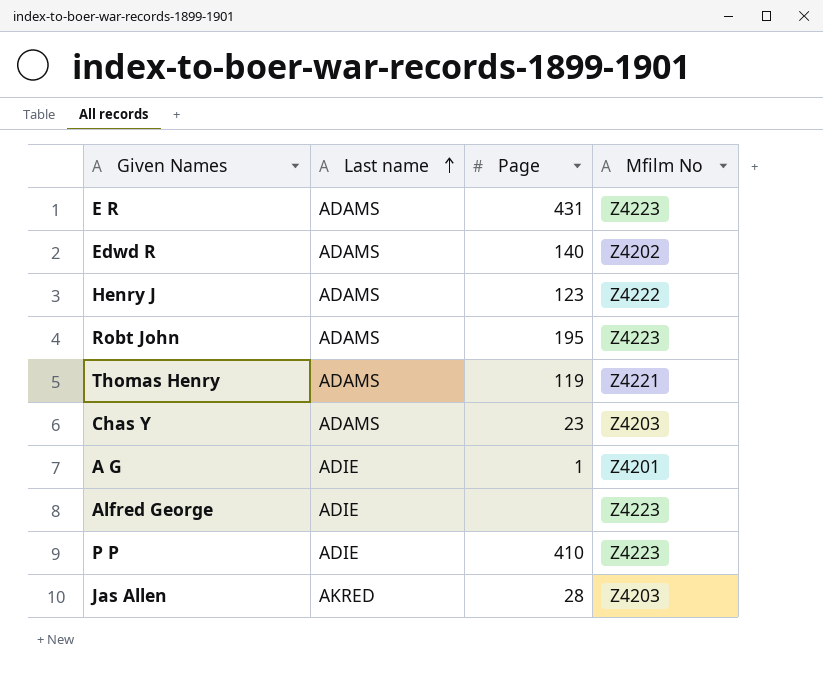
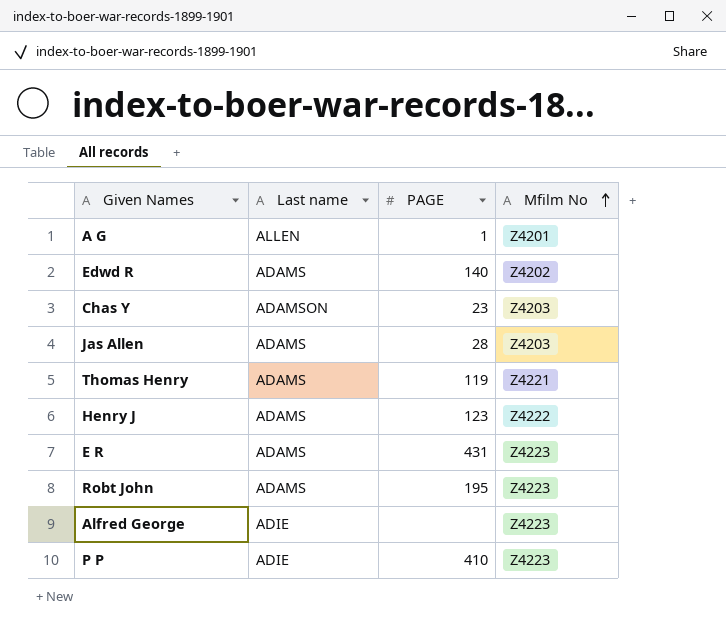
row order: Last name ascending -> Mfilm No ascending
column name: Page -> PAGE
A G | Last name: ADIE -> ALLEN
Chas Y | Last name: ADAMS -> ADAMSON
Jas Allen | Last name: AKRED -> ADAMS

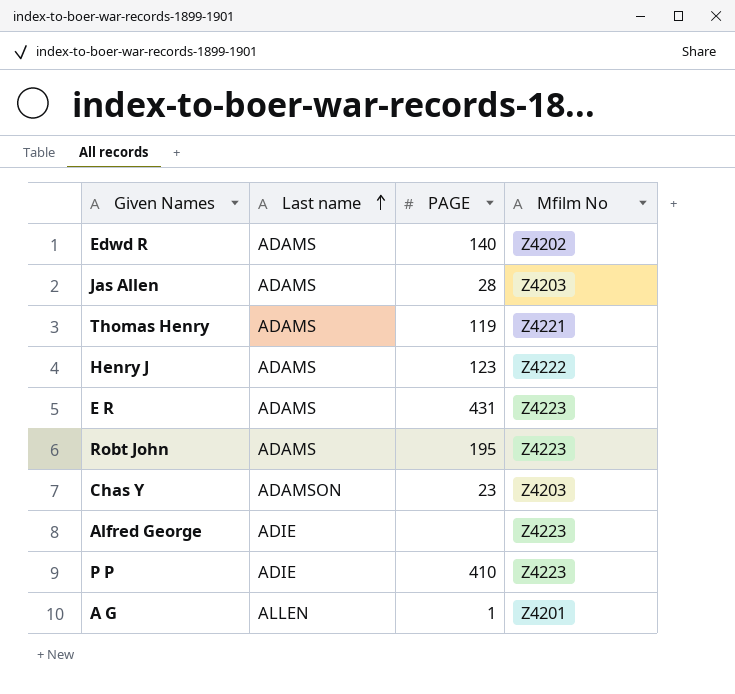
row order: Mfilm No ascending -> Last name ascending

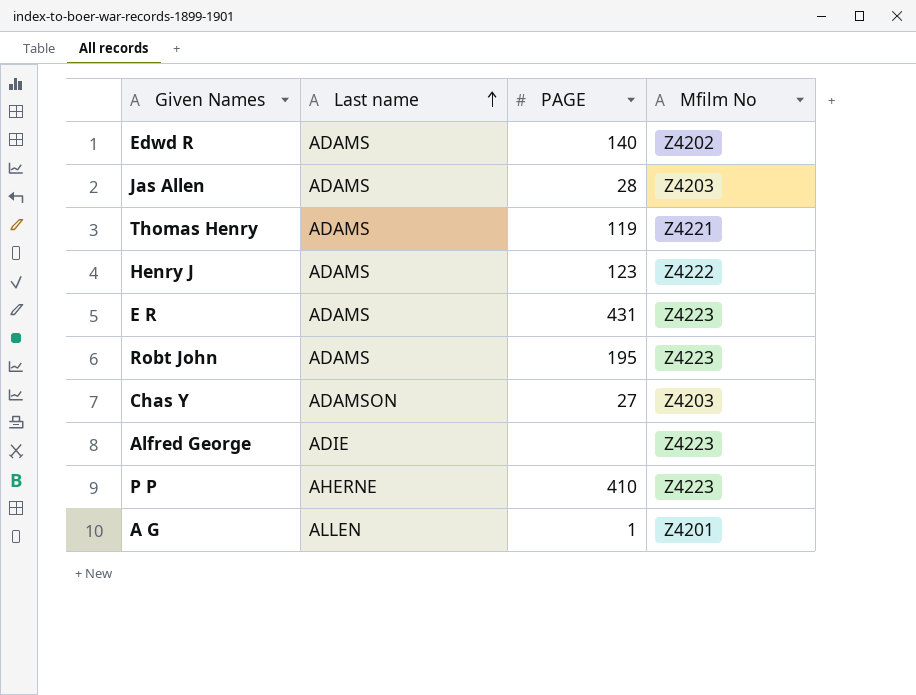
Chas Y | PAGE: 23 -> 27
P P | Last name: ADIE -> AHERNE

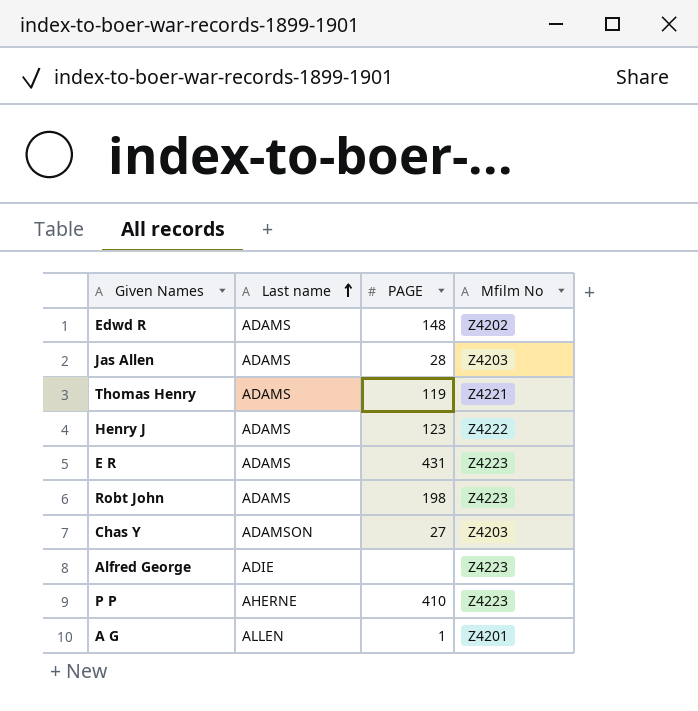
Edwd R | PAGE: 140 -> 148
Robt John | PAGE: 195 -> 198

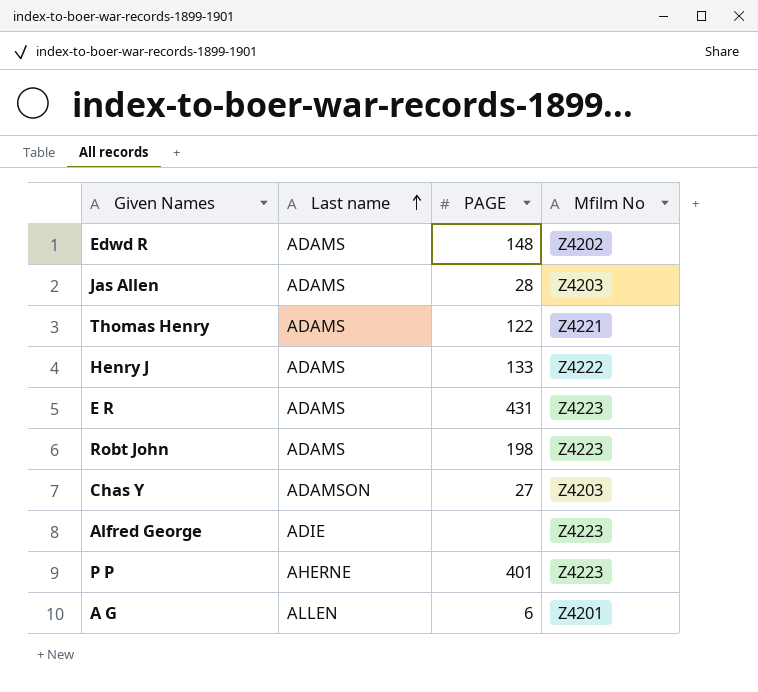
Thomas Henry | PAGE: 119 -> 122
Henry J | PAGE: 123 -> 133
P P | PAGE: 410 -> 401
A G | PAGE: 1 -> 6

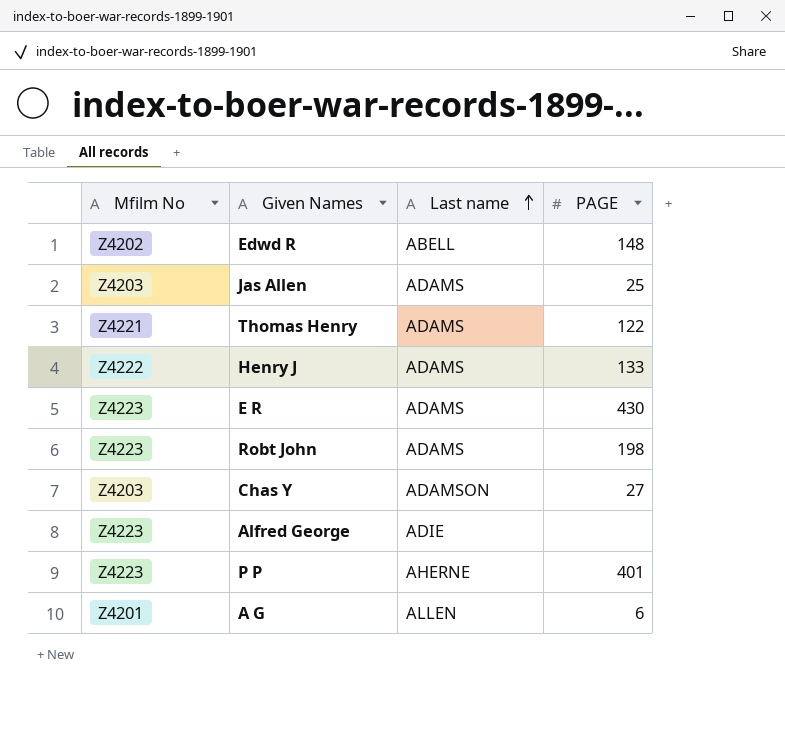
column Mfilm No | position: 4 -> 1
Edwd R | Last name: ADAMS -> ABELL
Jas Allen | PAGE: 28 -> 25
E R | PAGE: 431 -> 430

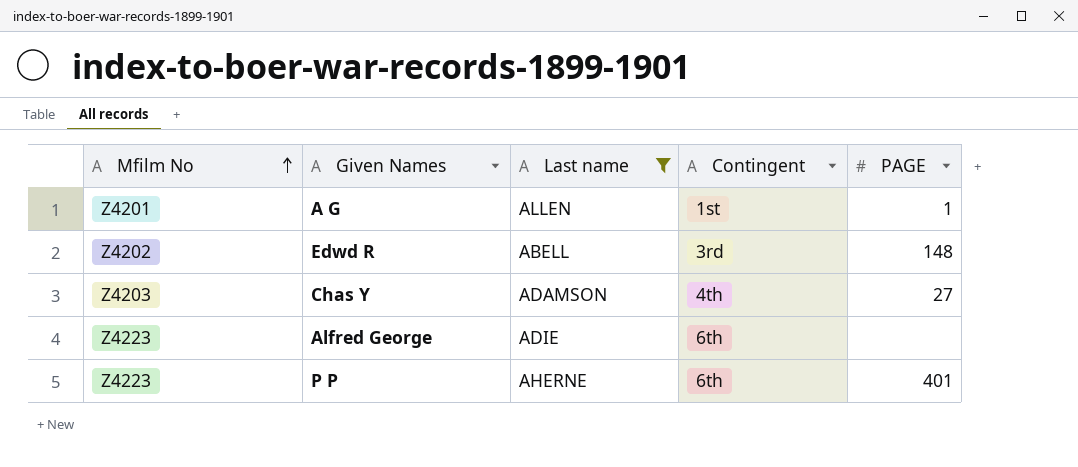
filter: none -> Last name != ADAMS
row order: Last name ascending -> Mfilm No ascending
column Contingent | position: none -> 4
A G | PAGE: 6 -> 1

